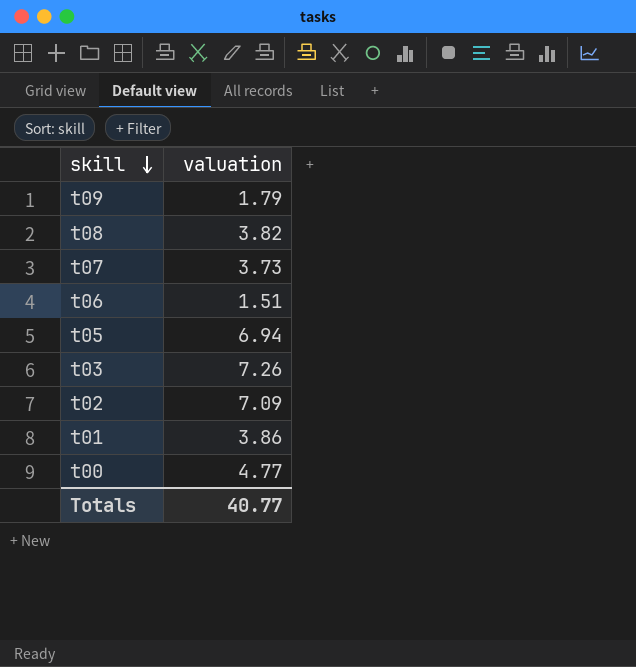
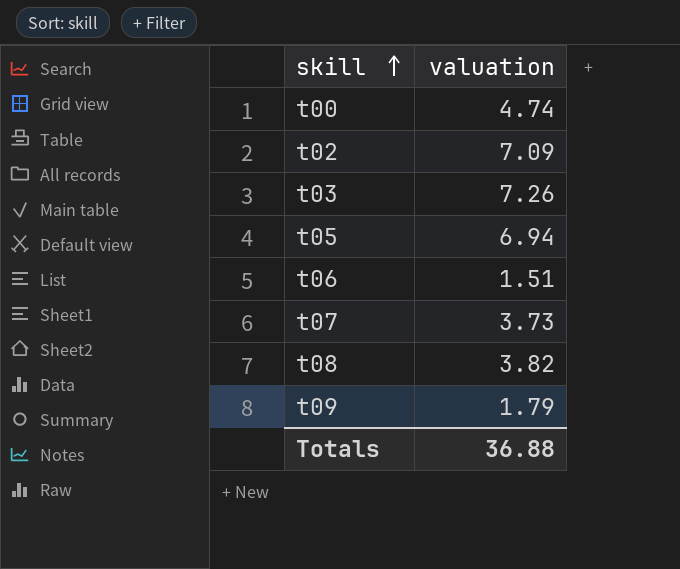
row order: skill descending -> skill ascending
row t01: 3.86 -> none
t00 | valuation: 4.77 -> 4.74
Totals | valuation: 40.77 -> 36.88

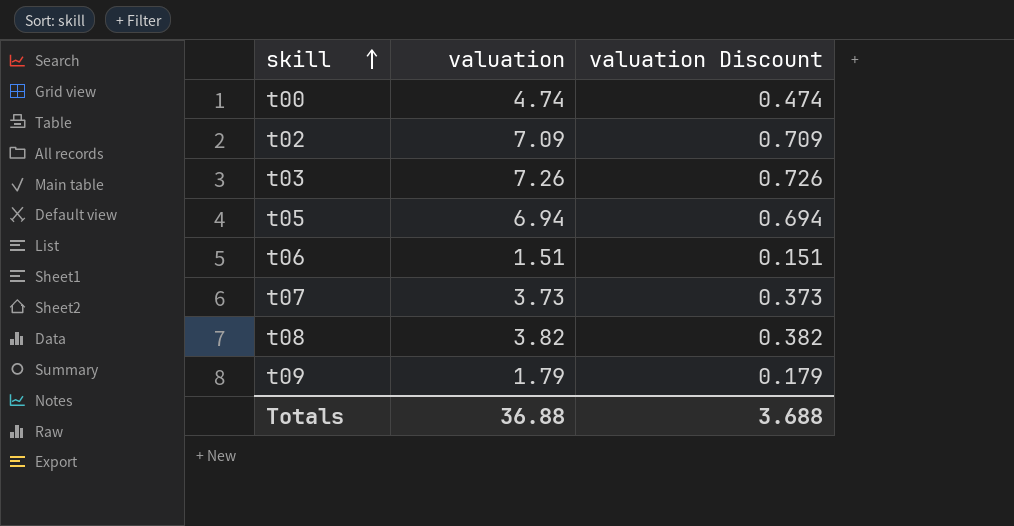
column valuation Discount | formula: none -> [valuation] * 0.1

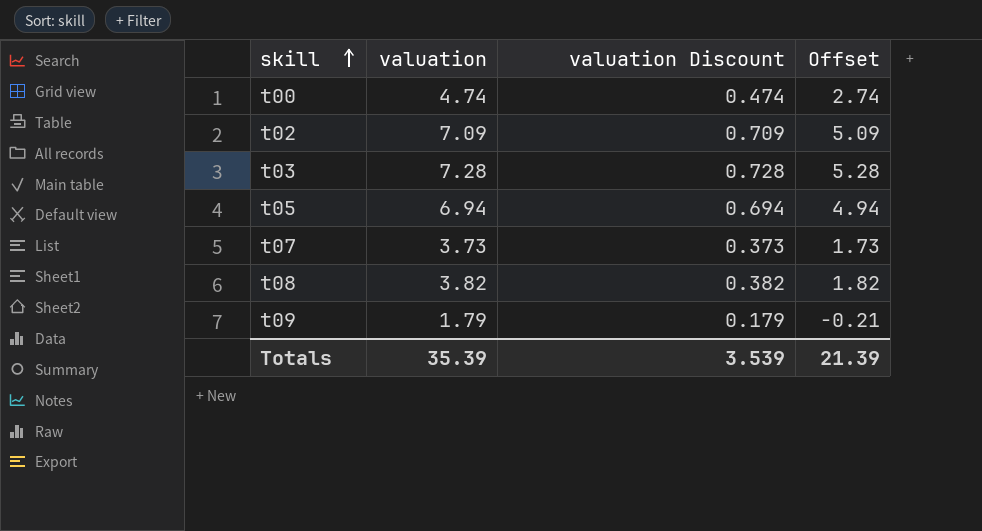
column Offset | formula: none -> [valuation] - 2
row t06: 1.51 | 0.151 -> none
t03 | valuation: 7.26 -> 7.28
t03 | valuation Discount: 0.726 -> 0.728
Totals | valuation: 36.88 -> 35.39
Totals | valuation Discount: 3.688 -> 3.539

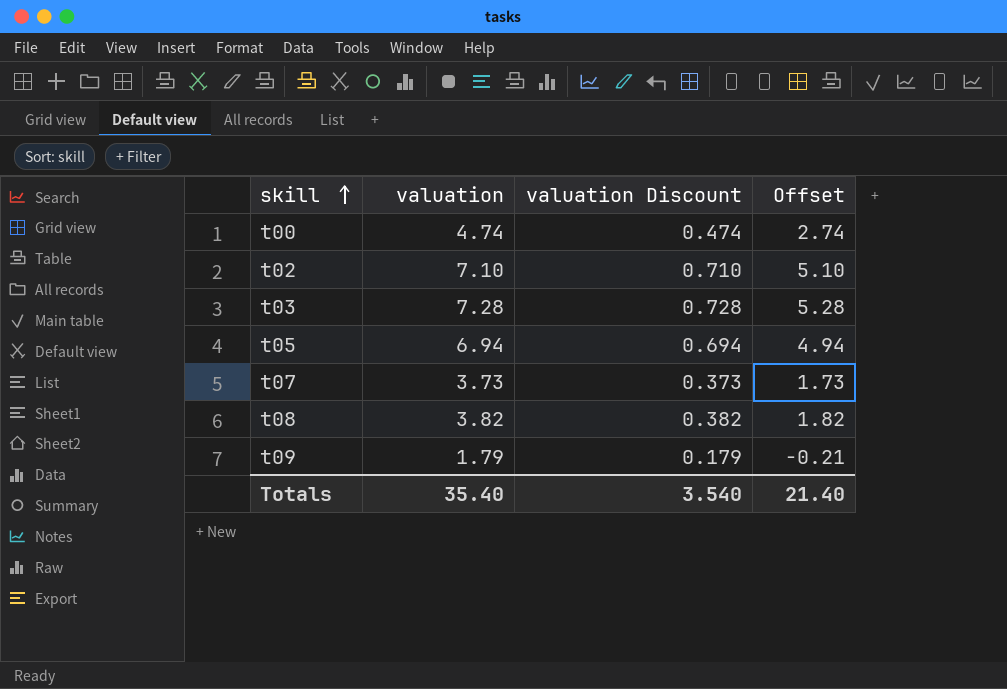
t02 | valuation: 7.09 -> 7.10
t02 | valuation Discount: 0.709 -> 0.710
t02 | Offset: 5.09 -> 5.10
Totals | valuation: 35.39 -> 35.40
Totals | valuation Discount: 3.539 -> 3.540
Totals | Offset: 21.39 -> 21.40

